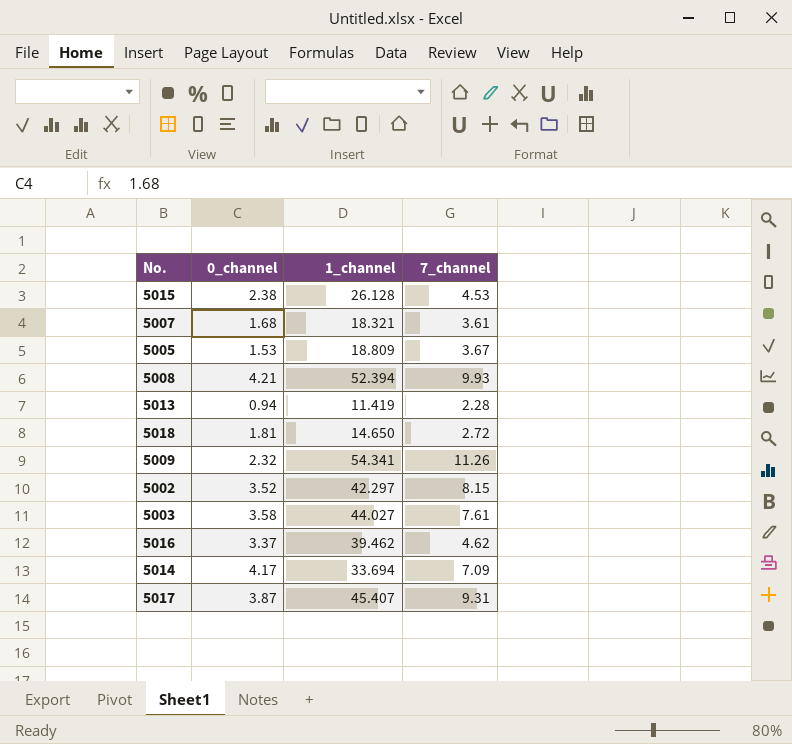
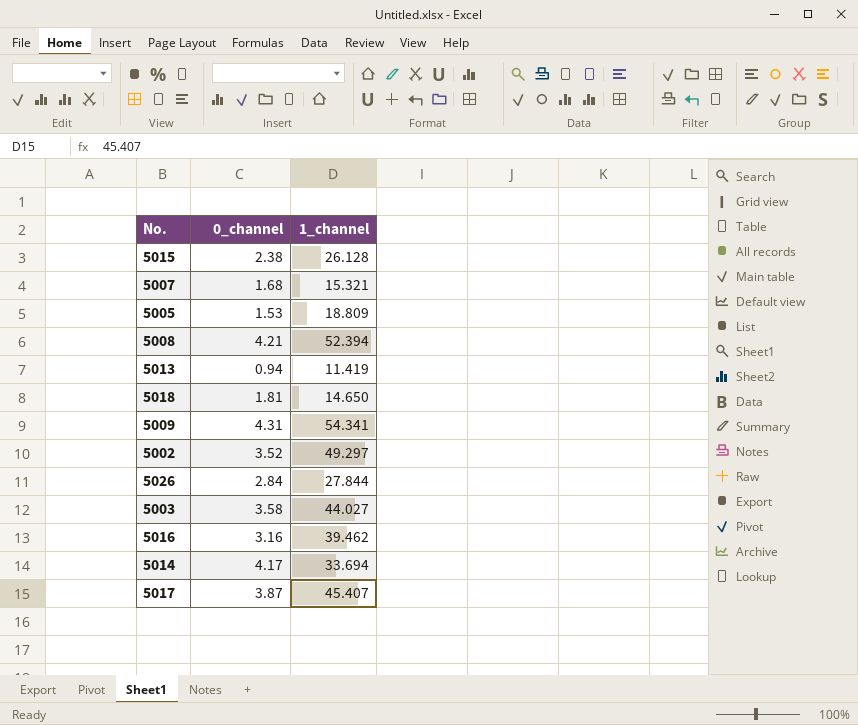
column 7_channel | position: 4 -> none
5007 | 1_channel: 18.321 -> 15.321
5009 | 0_channel: 2.32 -> 4.31
5002 | 1_channel: 42.297 -> 49.297
row 5026: none -> 2.84 | 27.844
5016 | 0_channel: 3.37 -> 3.16

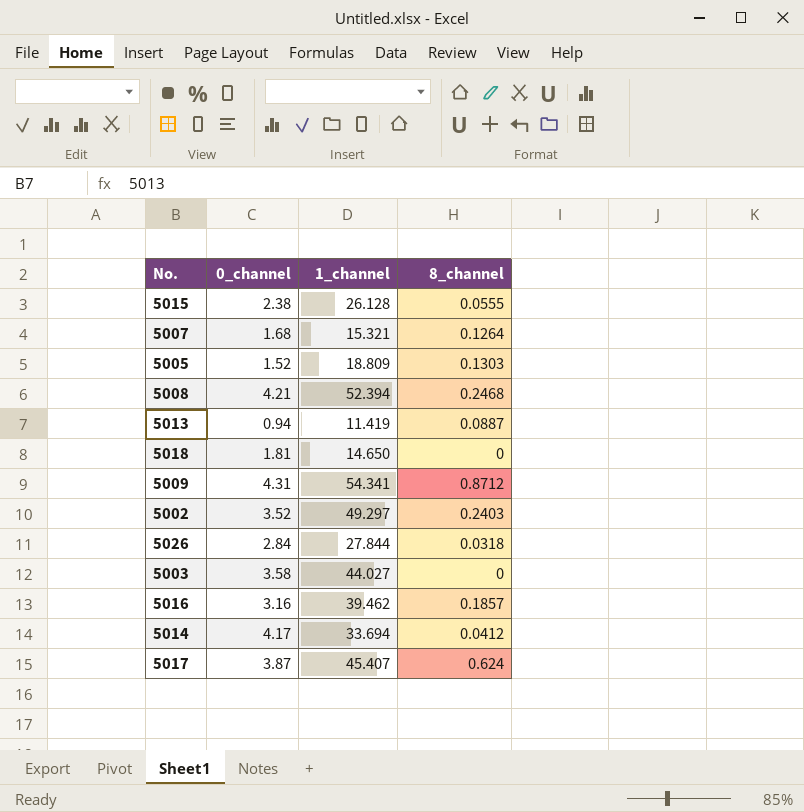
column 8_channel | position: none -> 4
5005 | 0_channel: 1.53 -> 1.52

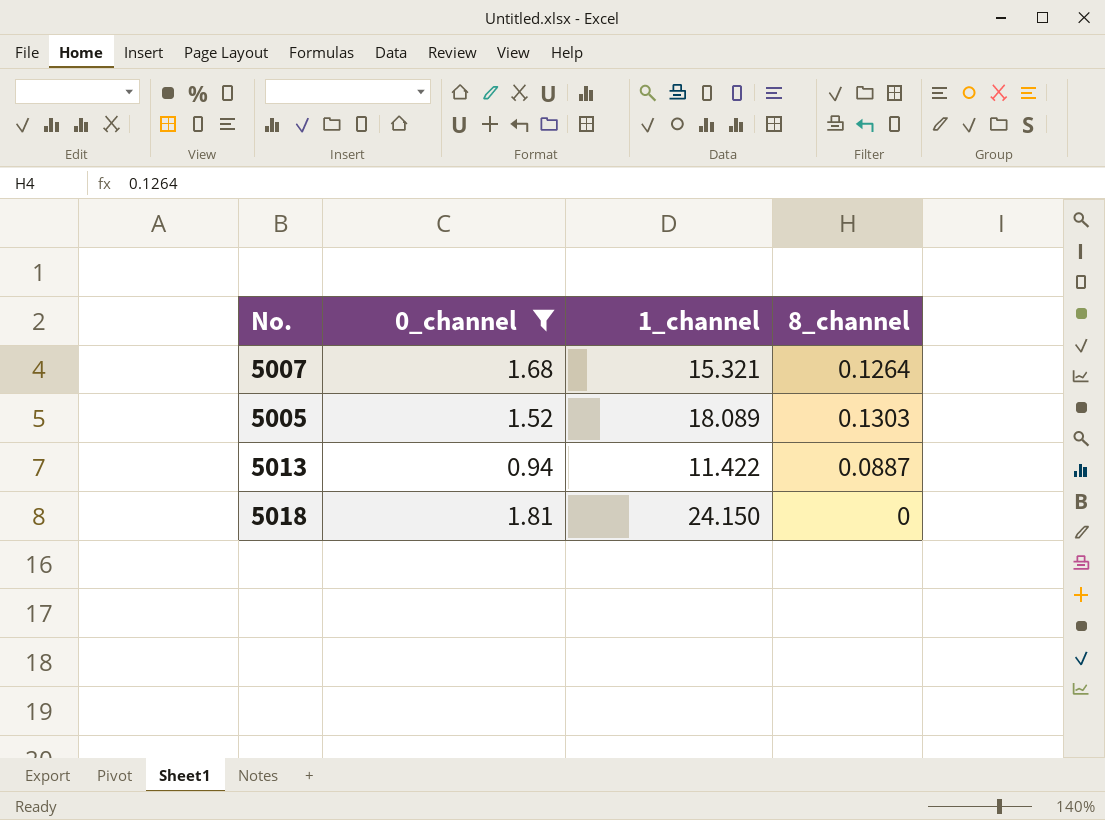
filter: none -> 0_channel <= 1.81
5005 | 1_channel: 18.809 -> 18.089
5013 | 1_channel: 11.419 -> 11.422
5018 | 1_channel: 14.650 -> 24.150

